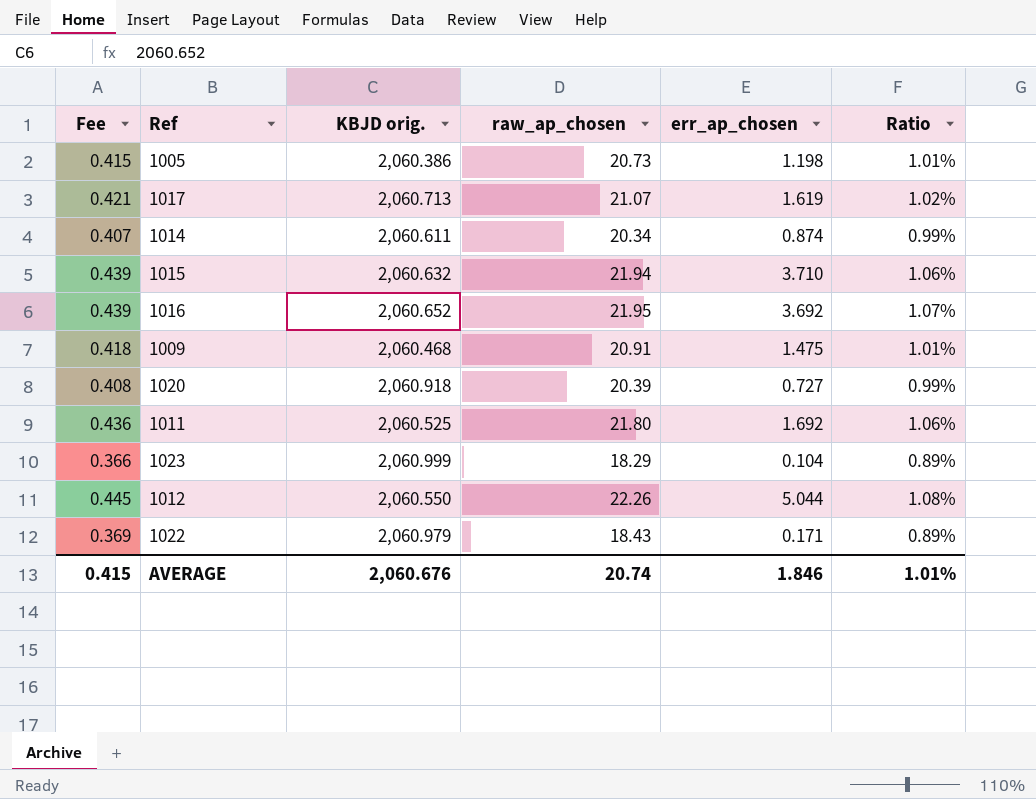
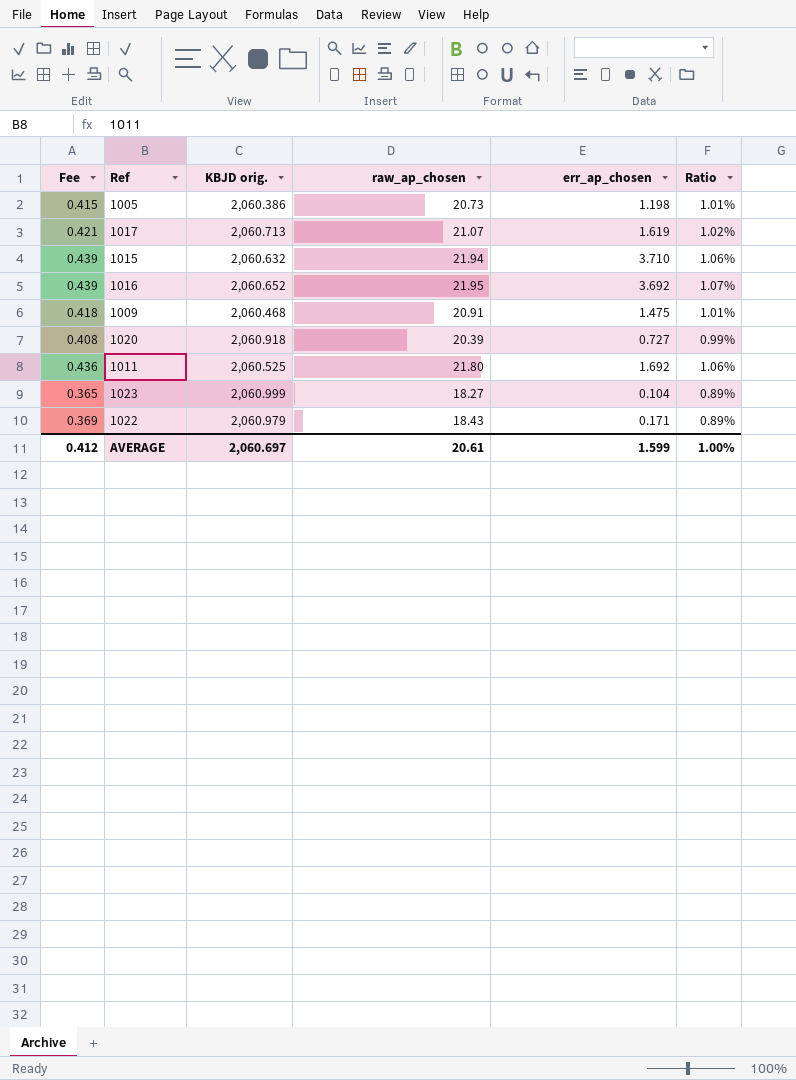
row 1014: 0.407 | 2,060.611 | 20.34 | 0.874 | 0.99% -> none
row 1012: 0.445 | 2,060.550 | 22.26 | 5.044 | 1.08% -> none
1023 | Fee: 0.366 -> 0.365
1023 | raw_ap_chosen: 18.29 -> 18.27
AVERAGE | Fee: 0.415 -> 0.412
AVERAGE | KBJD orig.: 2,060.676 -> 2,060.697
AVERAGE | raw_ap_chosen: 20.74 -> 20.61
AVERAGE | err_ap_chosen: 1.846 -> 1.599
AVERAGE | Ratio: 1.01% -> 1.00%

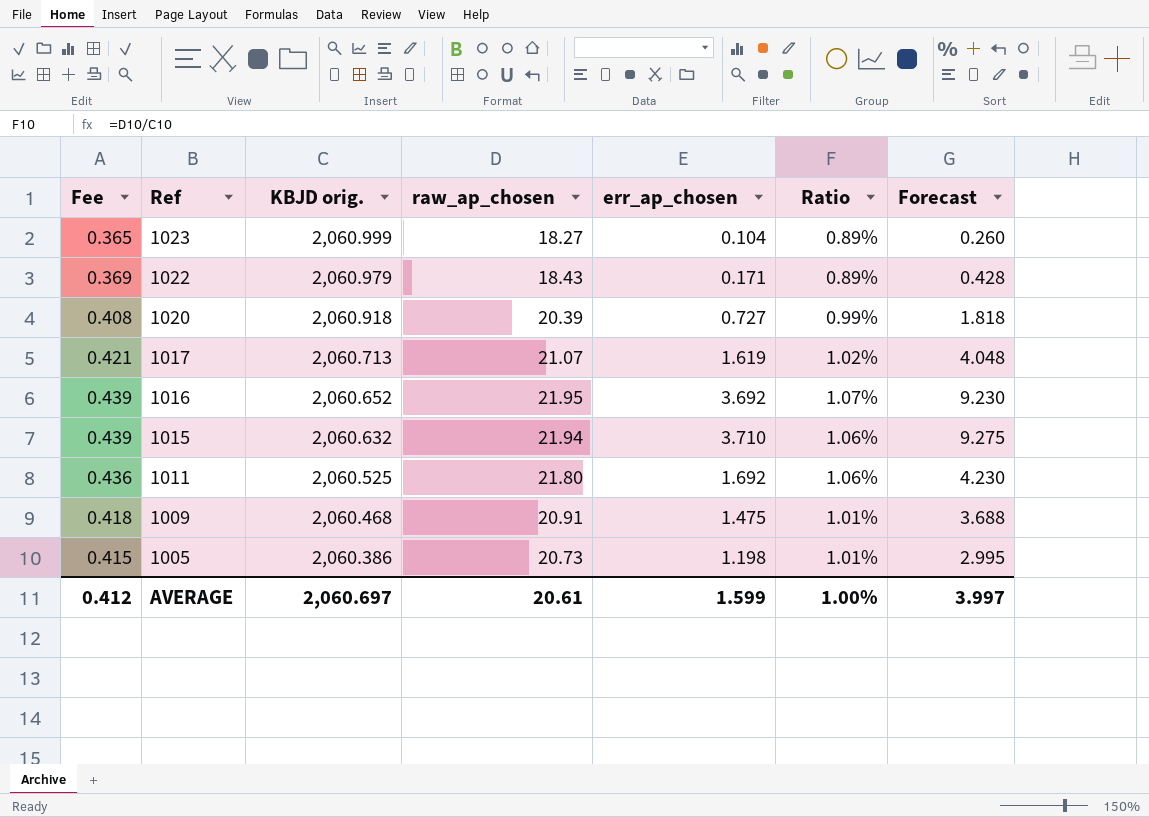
row order: none -> Ref descending
column Forecast | formula: none -> [err_ap_chosen] * 2.5

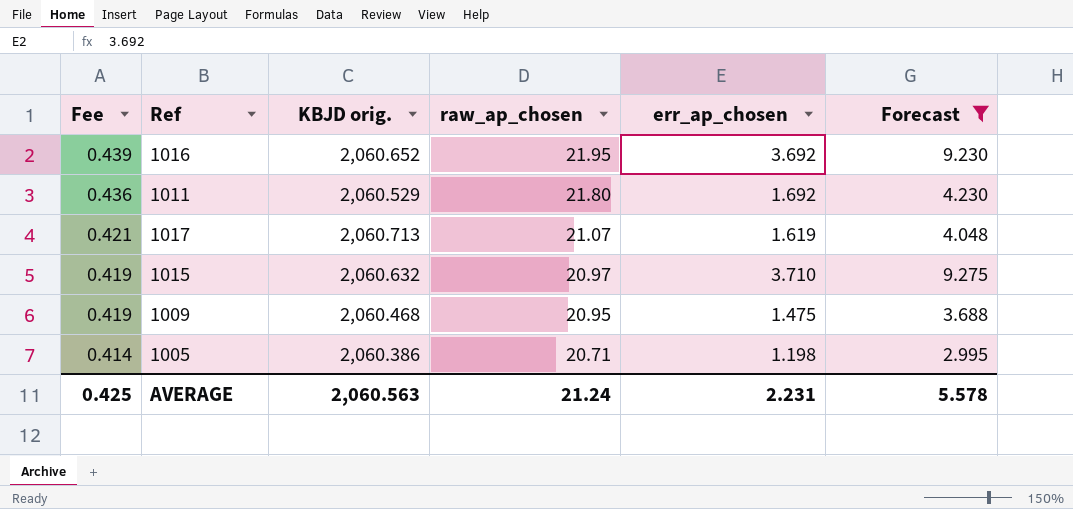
filter: none -> Forecast >= 2.995
row order: Ref descending -> Fee descending
column Ratio | formula: [raw_ap_chosen] / [KBJD orig.] -> none
1011 | KBJD orig.: 2,060.525 -> 2,060.529
1015 | Fee: 0.439 -> 0.419
1015 | raw_ap_chosen: 21.94 -> 20.97
1009 | Fee: 0.418 -> 0.419
1009 | raw_ap_chosen: 20.91 -> 20.95
1005 | Fee: 0.415 -> 0.414
1005 | raw_ap_chosen: 20.73 -> 20.71
AVERAGE | Fee: 0.412 -> 0.425
AVERAGE | KBJD orig.: 2,060.697 -> 2,060.563
AVERAGE | raw_ap_chosen: 20.61 -> 21.24
AVERAGE | err_ap_chosen: 1.599 -> 2.231
AVERAGE | Forecast: 3.997 -> 5.578

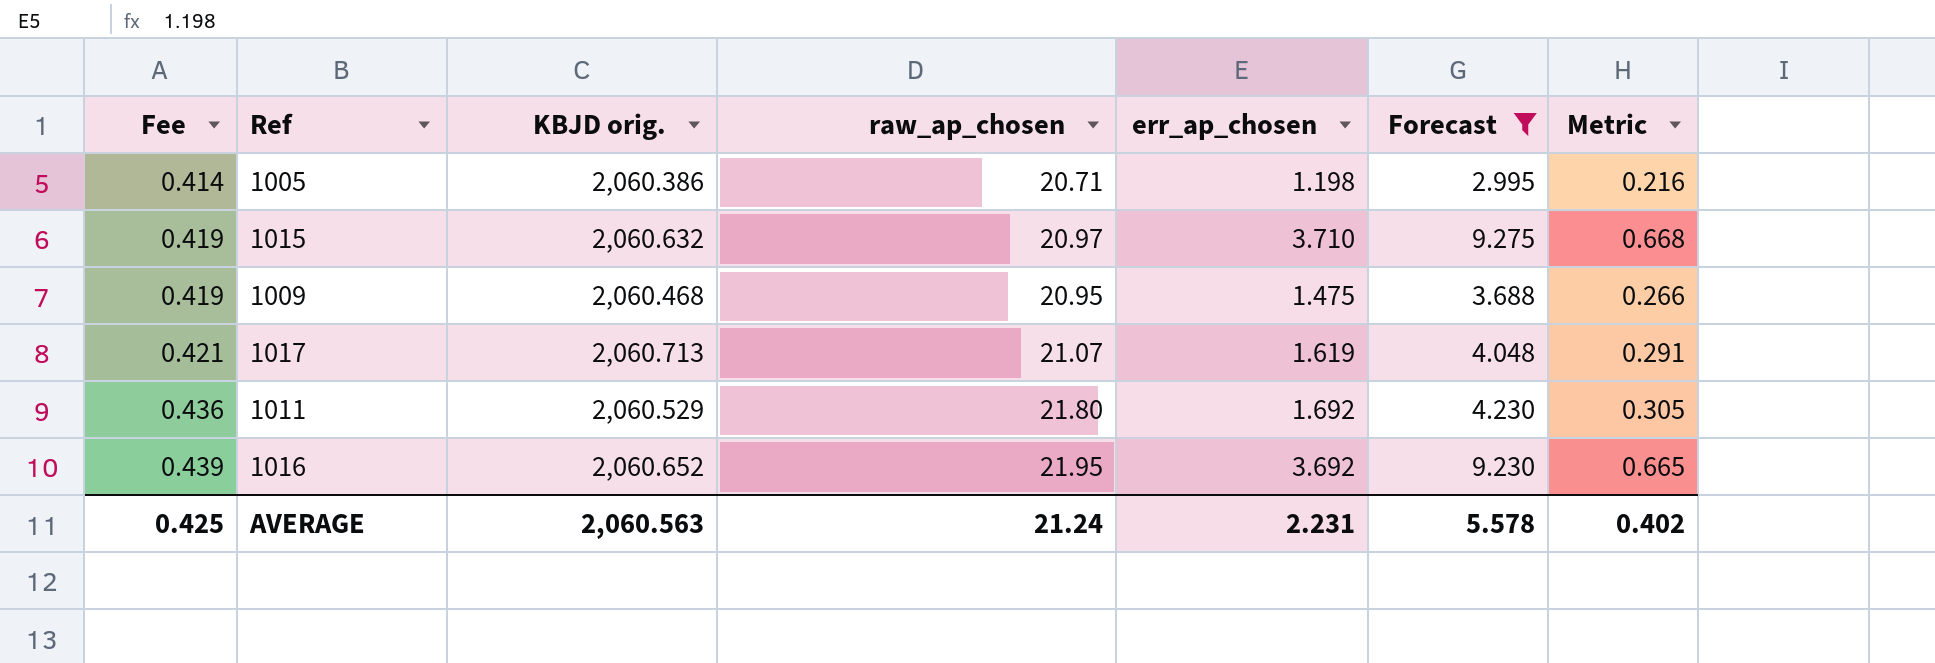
row order: Fee descending -> Fee ascending
column Metric | formula: none -> [err_ap_chosen] * 0.18

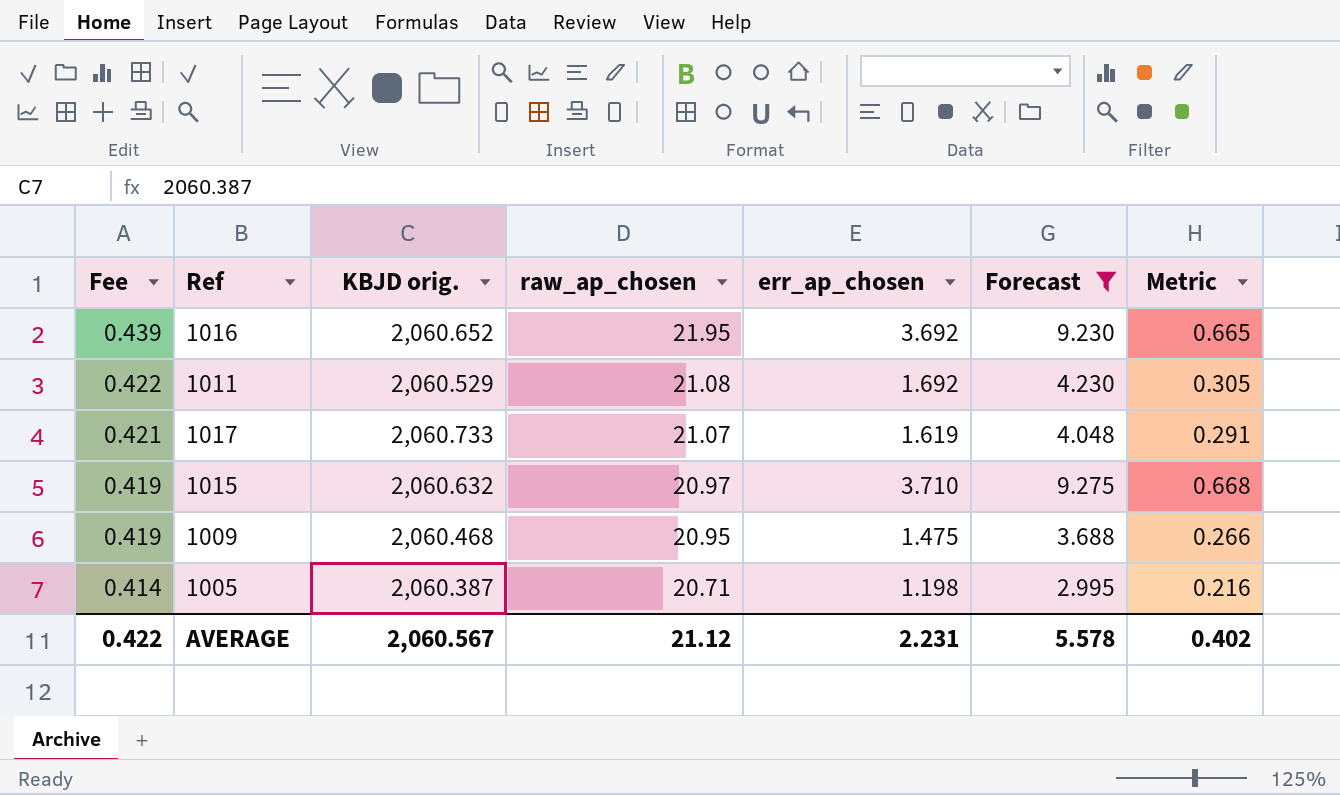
row order: Fee ascending -> Fee descending
1011 | Fee: 0.436 -> 0.422
1011 | raw_ap_chosen: 21.80 -> 21.08
1017 | KBJD orig.: 2,060.713 -> 2,060.733
1005 | KBJD orig.: 2,060.386 -> 2,060.387
AVERAGE | Fee: 0.425 -> 0.422
AVERAGE | KBJD orig.: 2,060.563 -> 2,060.567
AVERAGE | raw_ap_chosen: 21.24 -> 21.12

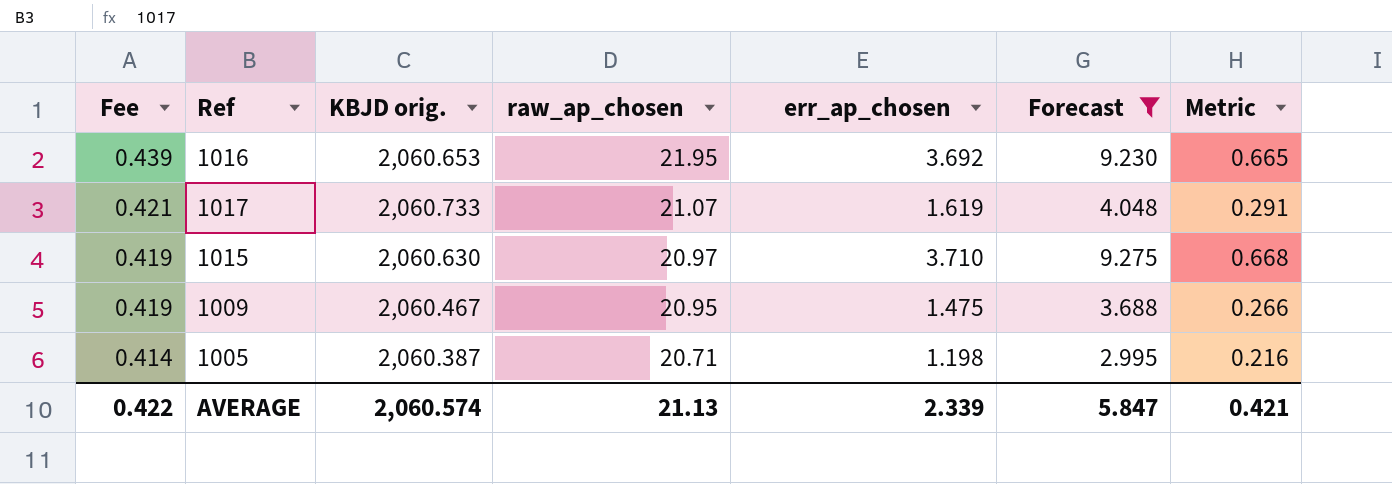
row 1011: 0.422 | 2,060.529 | 21.08 | 1.692 | 4.230 | 0.305 -> none
1016 | KBJD orig.: 2,060.652 -> 2,060.653
1015 | KBJD orig.: 2,060.632 -> 2,060.630
1009 | KBJD orig.: 2,060.468 -> 2,060.467
AVERAGE | KBJD orig.: 2,060.567 -> 2,060.574
AVERAGE | raw_ap_chosen: 21.12 -> 21.13
AVERAGE | err_ap_chosen: 2.231 -> 2.339
AVERAGE | Forecast: 5.578 -> 5.847
AVERAGE | Metric: 0.402 -> 0.421

